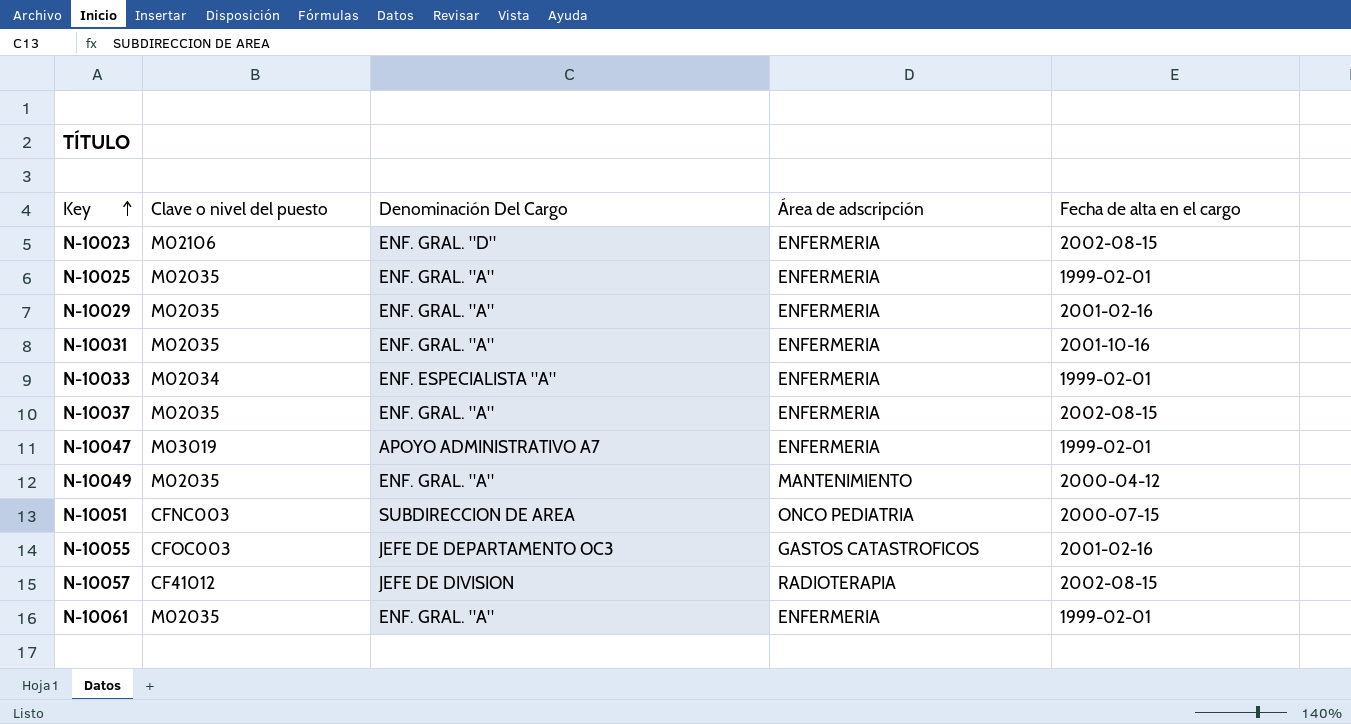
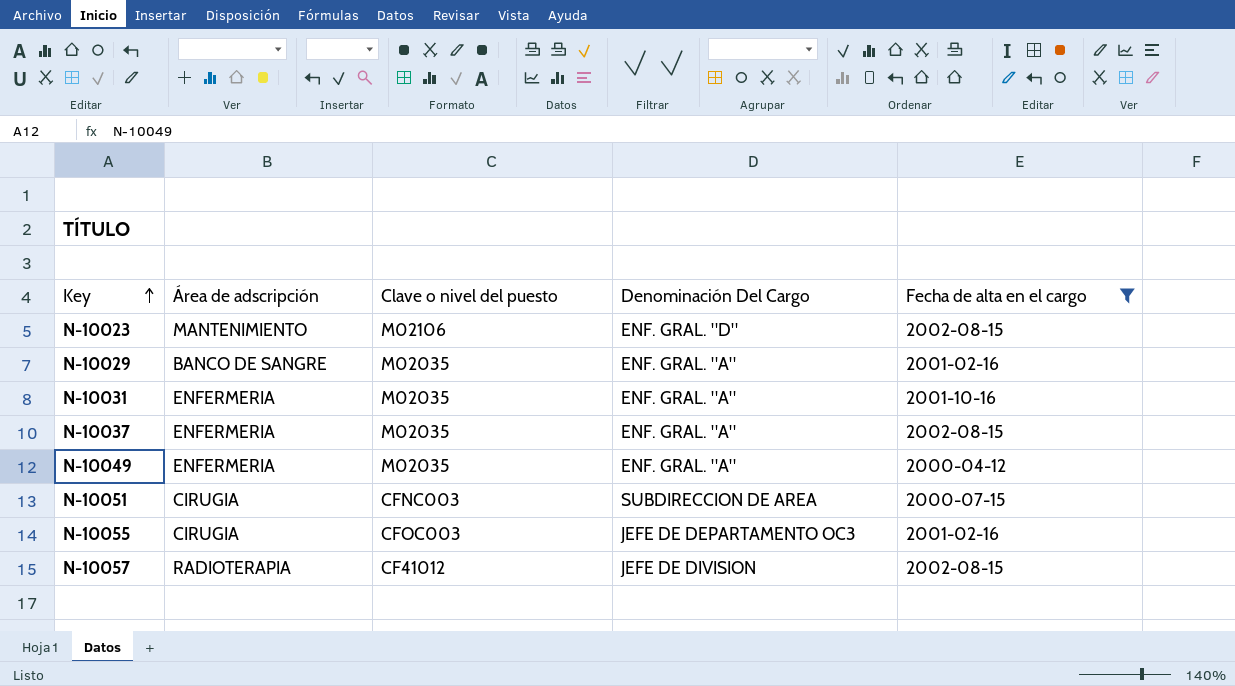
filter: none -> Fecha de alta en el cargo != 1999-02-01
column Área de adscripción | position: 4 -> 2
N-10023 | Área de adscripción: ENFERMERIA -> MANTENIMIENTO
N-10029 | Área de adscripción: ENFERMERIA -> BANCO DE SANGRE
N-10049 | Área de adscripción: MANTENIMIENTO -> ENFERMERIA
N-10051 | Área de adscripción: ONCO PEDIATRIA -> CIRUGIA
N-10055 | Área de adscripción: GASTOS CATASTROFICOS -> CIRUGIA

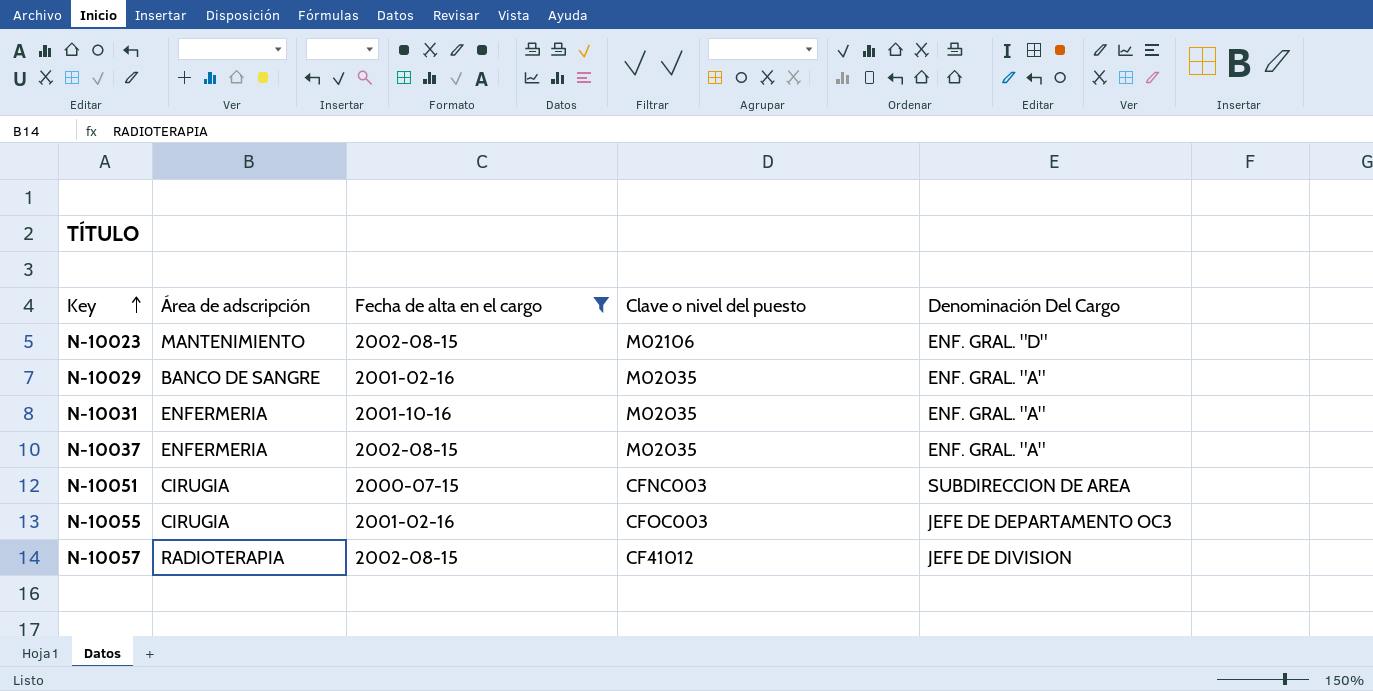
column Fecha de alta en el cargo | position: 5 -> 3
row N-10049: ENFERMERIA | M02035 | ENF. GRAL. "A" | 2000-04-12 -> none

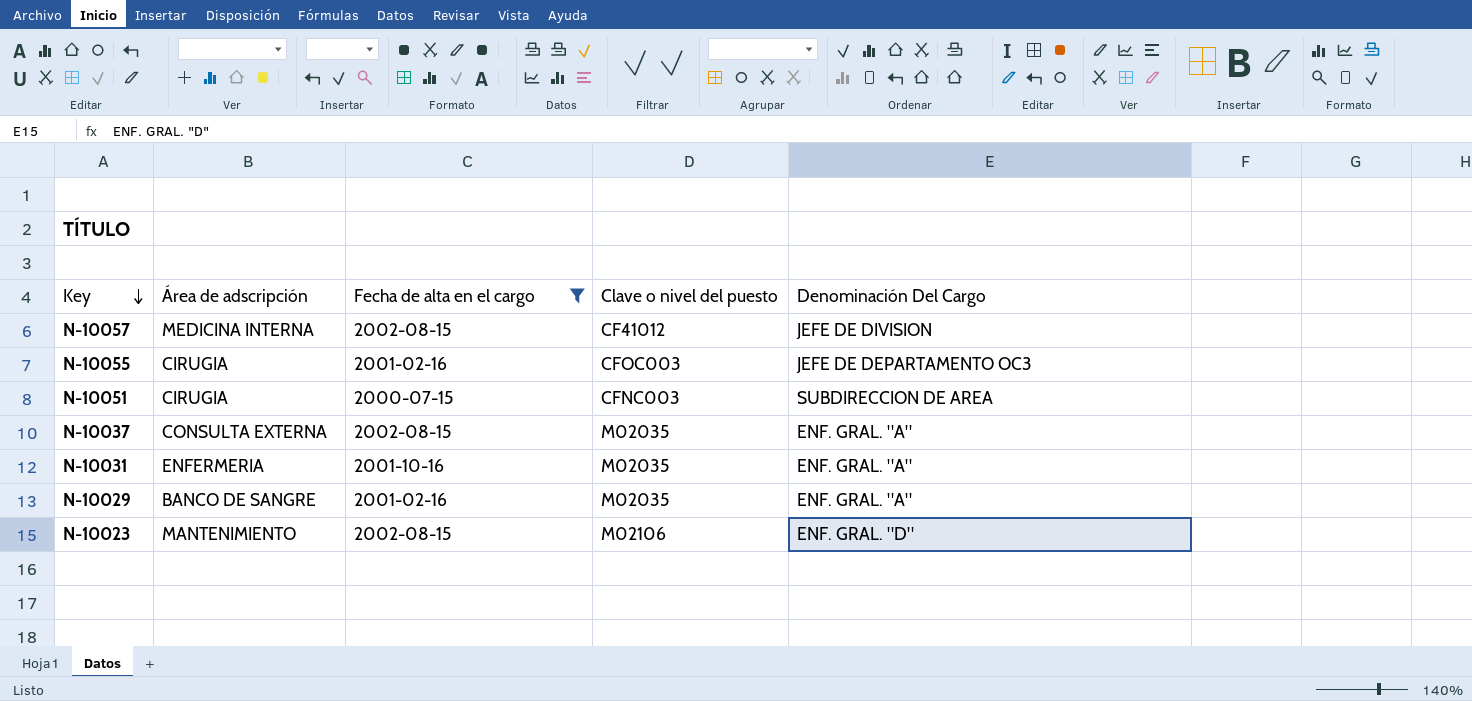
row order: Key ascending -> Key descending
N-10057 | Área de adscripción: RADIOTERAPIA -> MEDICINA INTERNA
N-10037 | Área de adscripción: ENFERMERIA -> CONSULTA EXTERNA

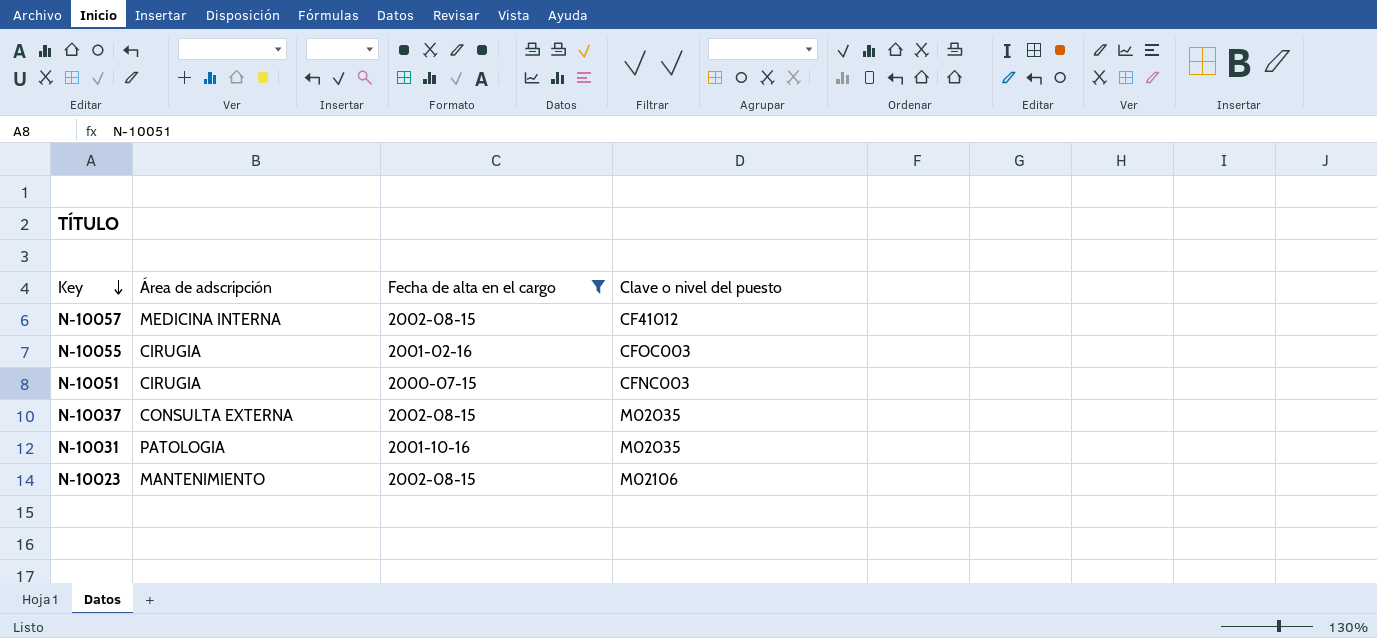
column Denominación Del Cargo | position: 5 -> none
row N-10029: BANCO DE SANGRE | 2001-02-16 | M02035 | ENF. GRAL. "A" -> none
N-10031 | Área de adscripción: ENFERMERIA -> PATOLOGIA

